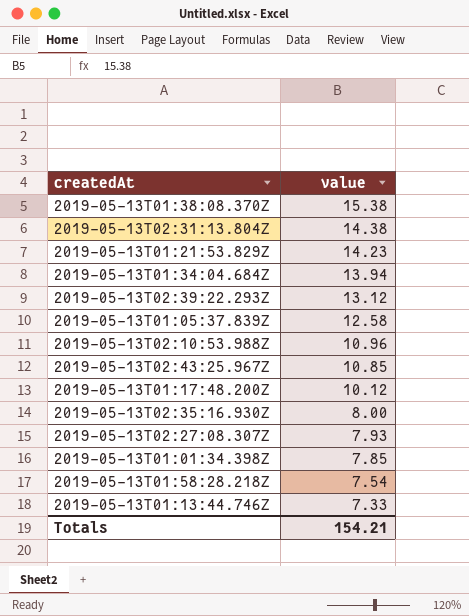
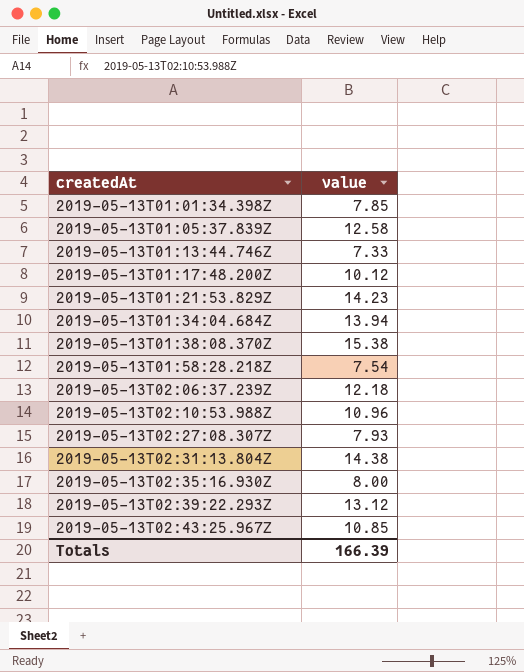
row order: value descending -> createdAt ascending
row 2019-05-13T02:06:37.239Z: none -> 12.18
Totals | value: 154.21 -> 166.39

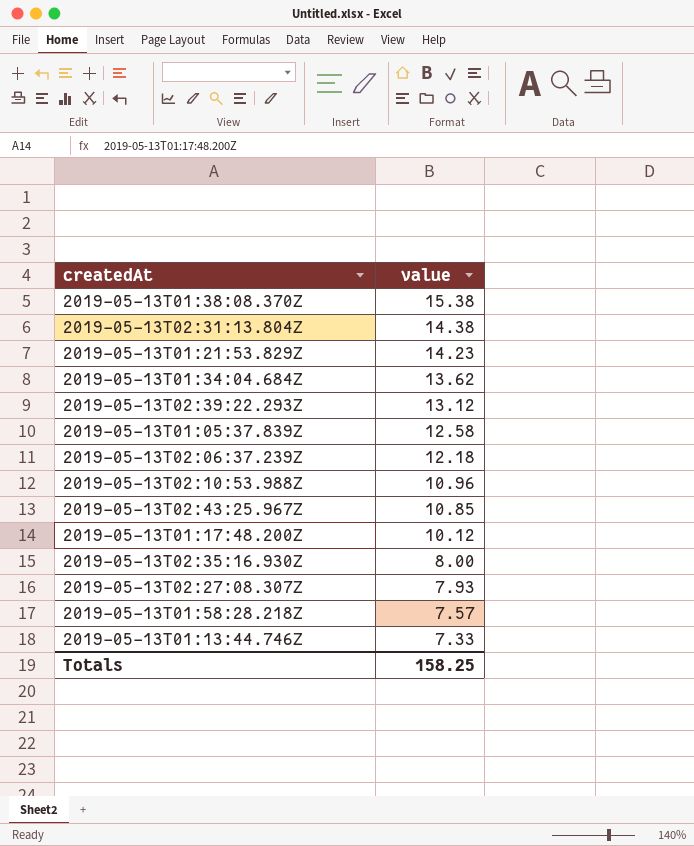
row order: createdAt ascending -> value descending
row 2019-05-13T01:01:34.398Z: 7.85 -> none
2019-05-13T01:34:04.684Z | value: 13.94 -> 13.62
2019-05-13T01:58:28.218Z | value: 7.54 -> 7.57
Totals | value: 166.39 -> 158.25

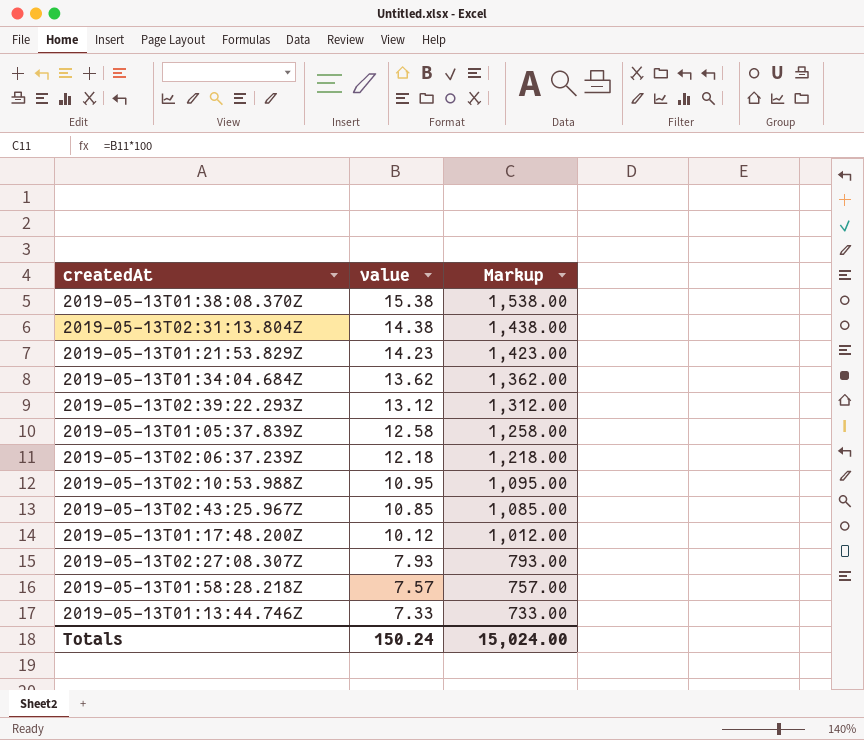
column Markup | formula: none -> [value] * 100
row 2019-05-13T02:35:16.930Z: 8.00 -> none
2019-05-13T02:10:53.988Z | value: 10.96 -> 10.95
Totals | value: 158.25 -> 150.24

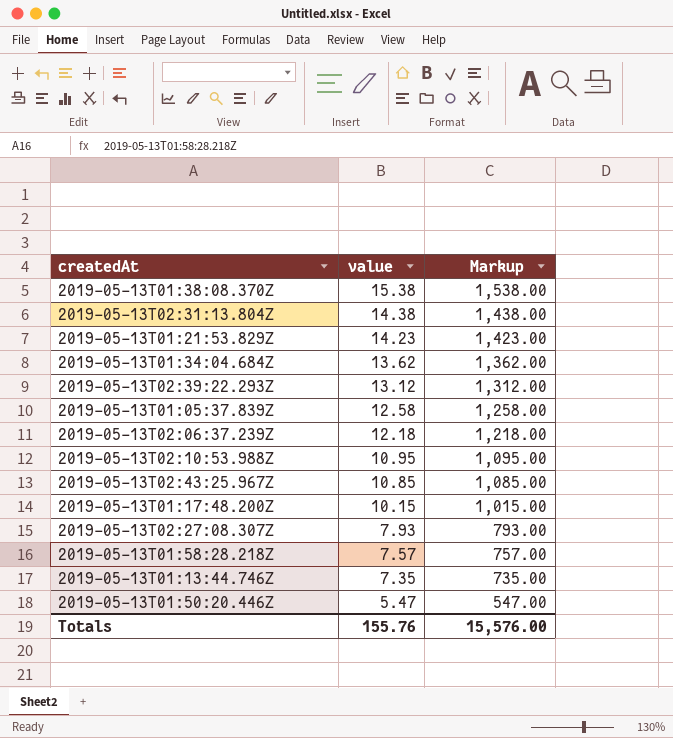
2019-05-13T01:17:48.200Z | value: 10.12 -> 10.15
2019-05-13T01:17:48.200Z | Markup: 1,012.00 -> 1,015.00
2019-05-13T01:13:44.746Z | value: 7.33 -> 7.35
2019-05-13T01:13:44.746Z | Markup: 733.00 -> 735.00
row 2019-05-13T01:50:20.446Z: none -> 5.47 | 547.00
Totals | value: 150.24 -> 155.76
Totals | Markup: 15,024.00 -> 15,576.00

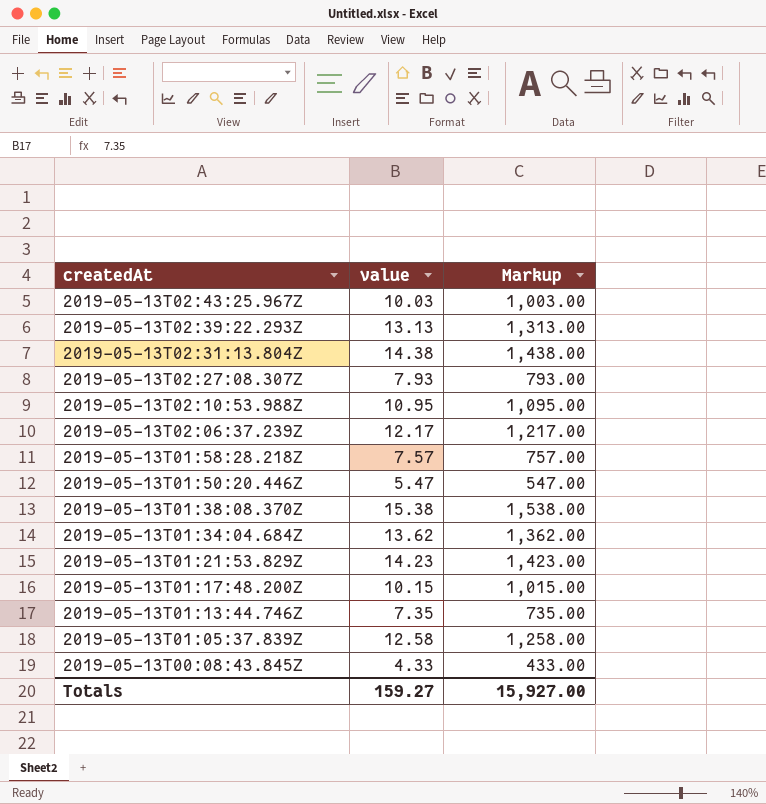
row order: value descending -> createdAt descending
2019-05-13T02:43:25.967Z | value: 10.85 -> 10.03
2019-05-13T02:43:25.967Z | Markup: 1,085.00 -> 1,003.00
2019-05-13T02:39:22.293Z | value: 13.12 -> 13.13
2019-05-13T02:39:22.293Z | Markup: 1,312.00 -> 1,313.00
2019-05-13T02:06:37.239Z | value: 12.18 -> 12.17
2019-05-13T02:06:37.239Z | Markup: 1,218.00 -> 1,217.00
row 2019-05-13T00:08:43.845Z: none -> 4.33 | 433.00
Totals | value: 155.76 -> 159.27
Totals | Markup: 15,576.00 -> 15,927.00

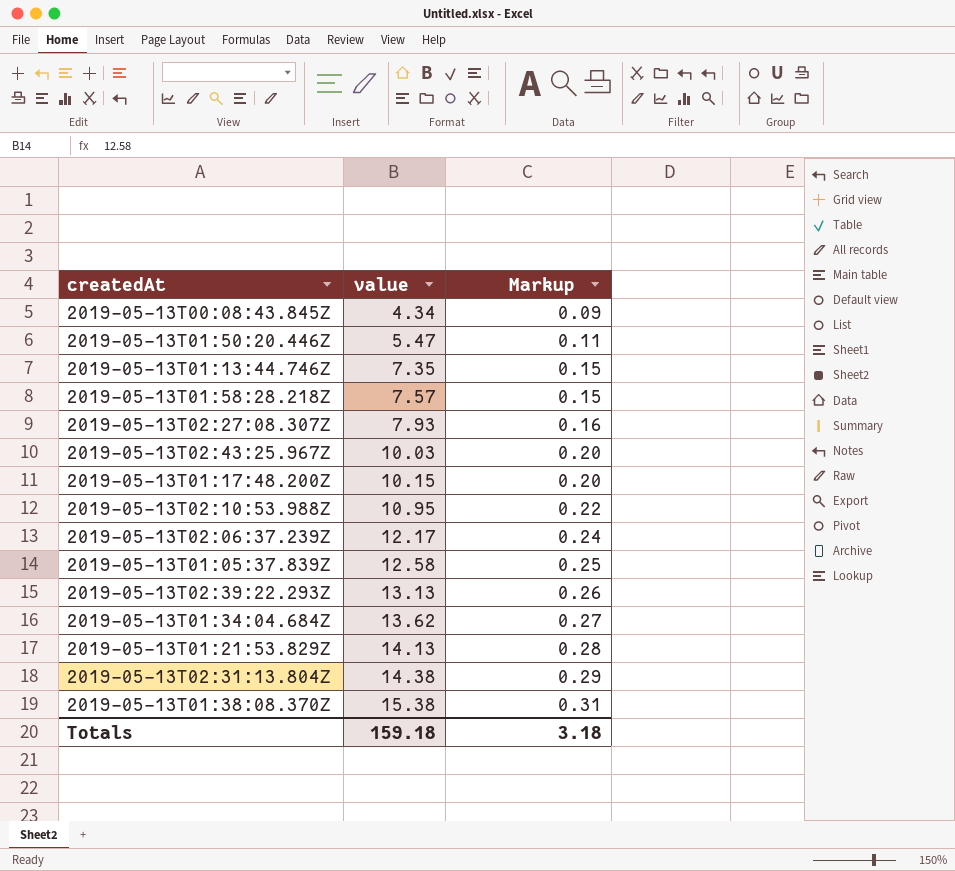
row order: createdAt descending -> value ascending
column Markup | formula: [value] * 100 -> [value] * 0.02
2019-05-13T00:08:43.845Z | value: 4.33 -> 4.34
2019-05-13T01:21:53.829Z | value: 14.23 -> 14.13
Totals | value: 159.27 -> 159.18
Totals | Markup: 15,927.00 -> 3.18

